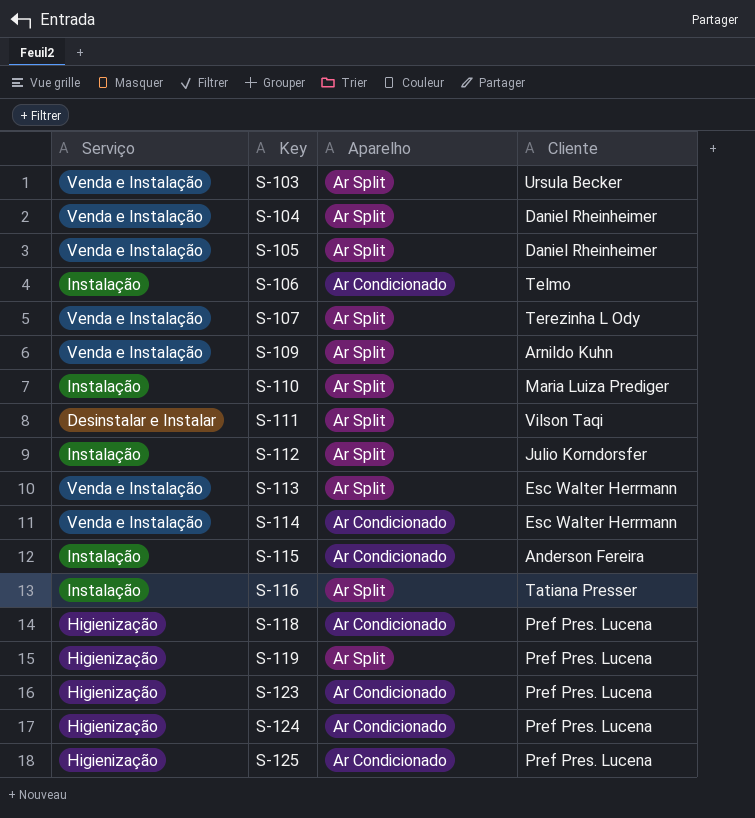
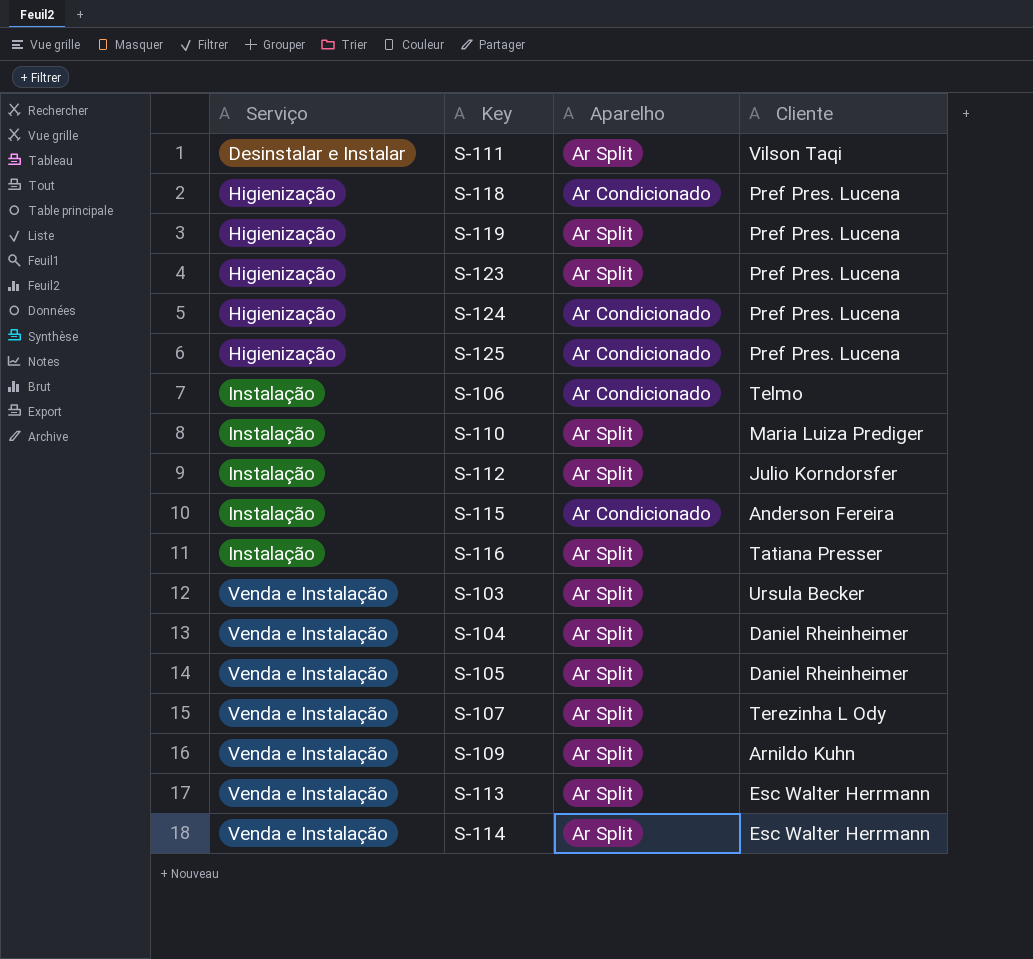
row order: Key ascending -> Serviço ascending
S-123 | Aparelho: Ar Condicionado -> Ar Split
S-114 | Aparelho: Ar Condicionado -> Ar Split

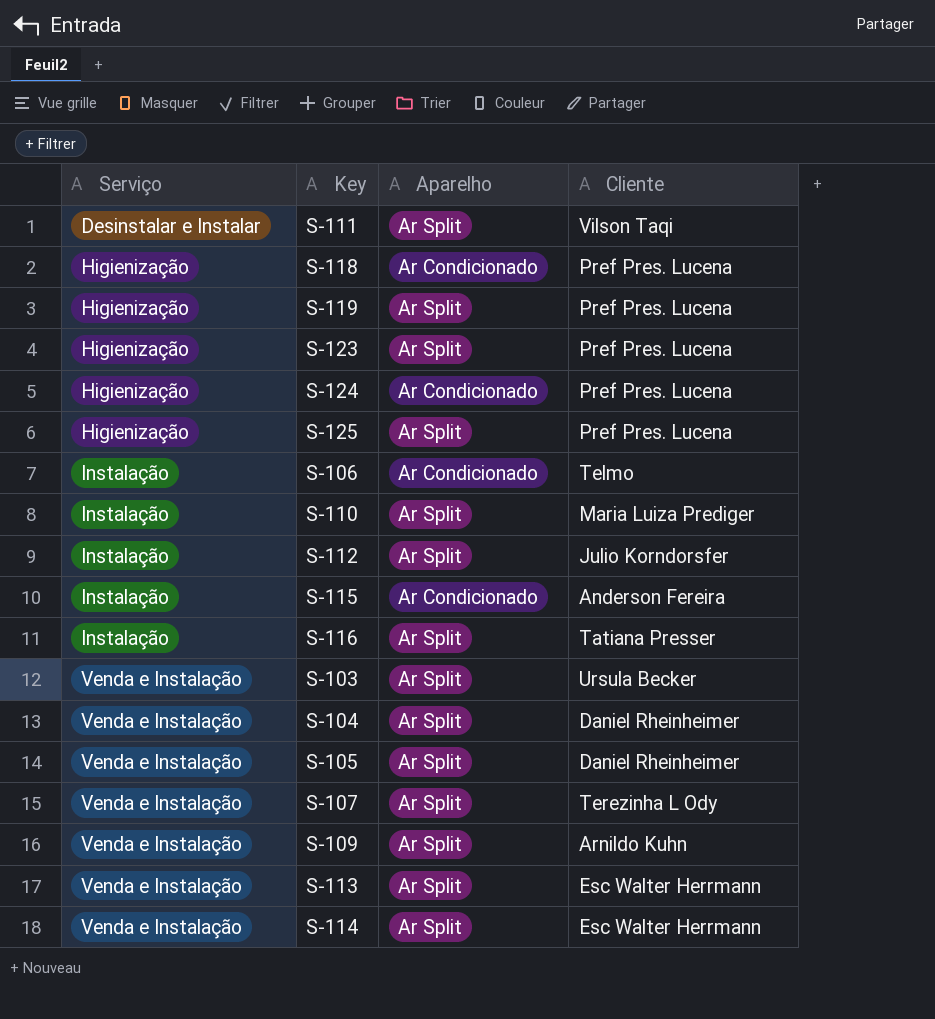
S-125 | Aparelho: Ar Condicionado -> Ar Split

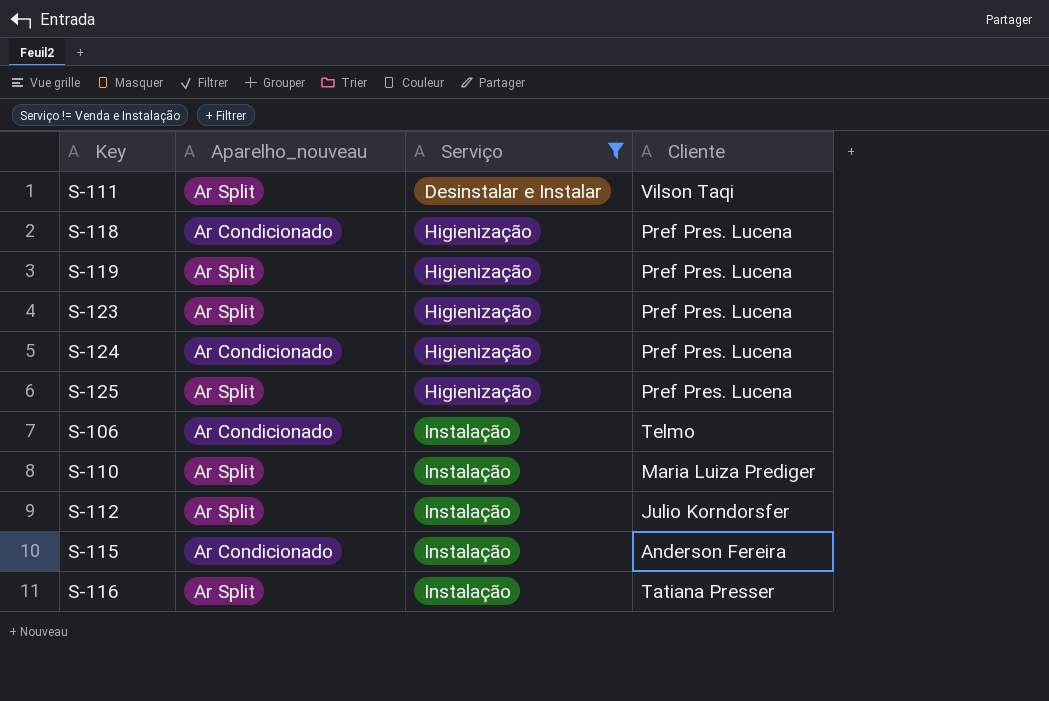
filter: none -> Serviço != Venda e Instalação
column name: Aparelho -> Aparelho_nouveau
column Serviço | position: 1 -> 3

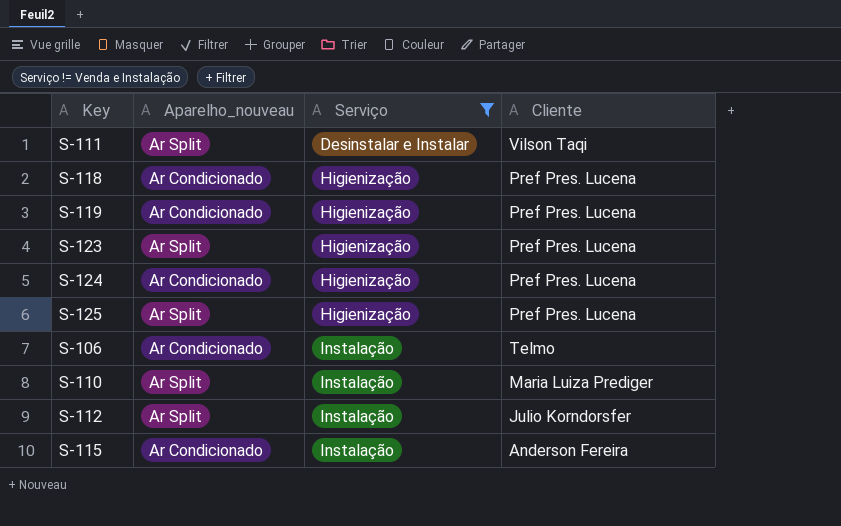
row S-116: Ar Split | Instalação | Tatiana Presser -> none
S-119 | Aparelho_nouveau: Ar Split -> Ar Condicionado

